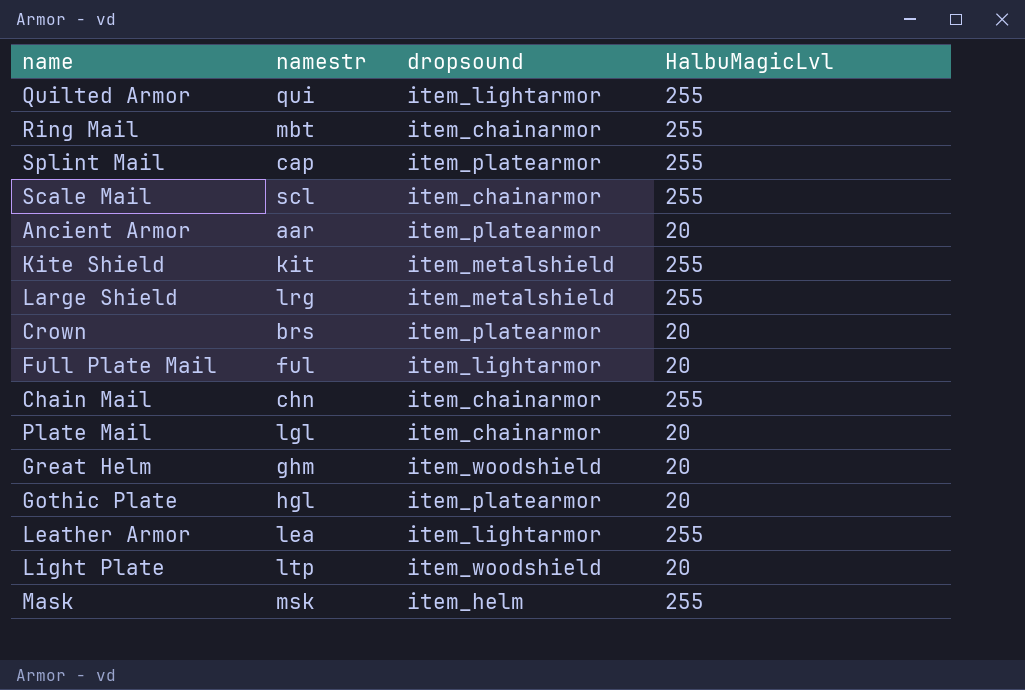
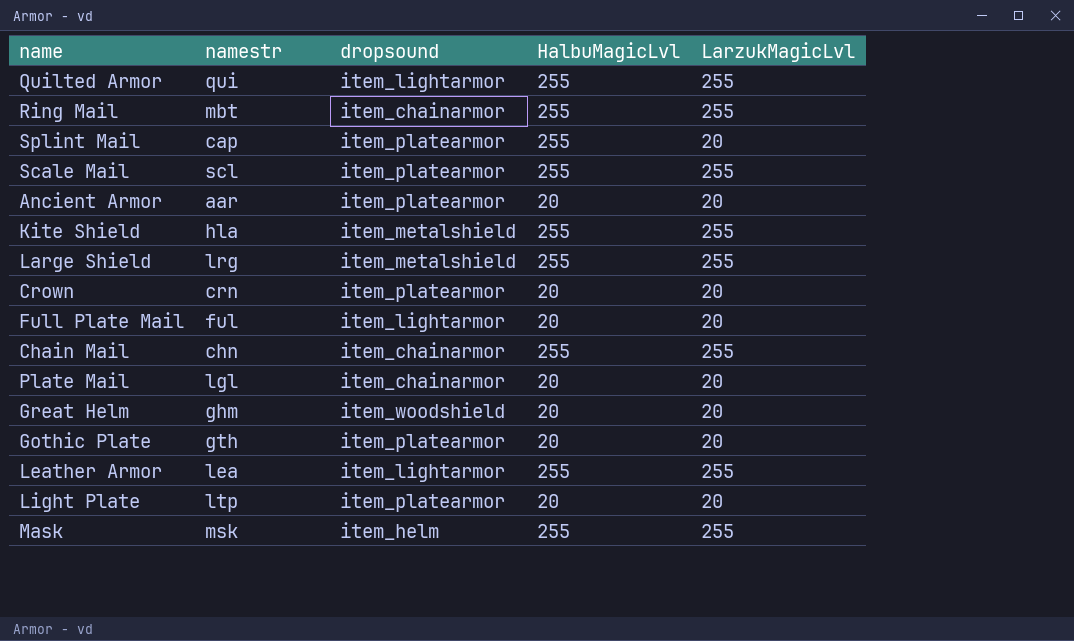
column LarzukMagicLvl | position: none -> 5
Scale Mail | dropsound: item_chainarmor -> item_platearmor
Kite Shield | namestr: kit -> hla
Crown | namestr: brs -> crn
Gothic Plate | namestr: hgl -> gth
Light Plate | dropsound: item_woodshield -> item_platearmor

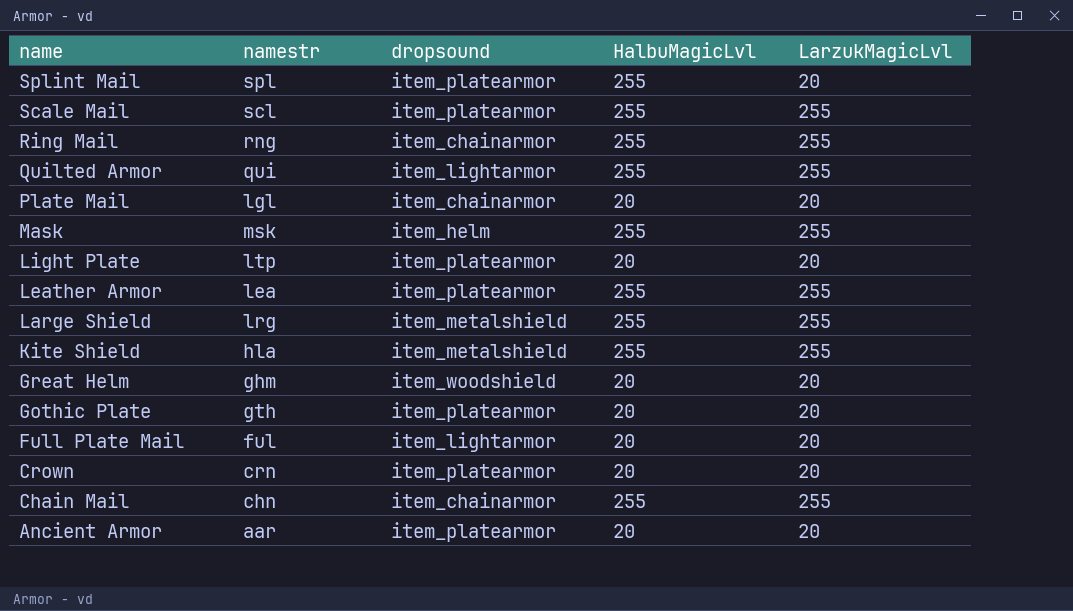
row order: none -> name descending
Splint Mail | namestr: cap -> spl
Ring Mail | namestr: mbt -> rng
Leather Armor | dropsound: item_lightarmor -> item_platearmor

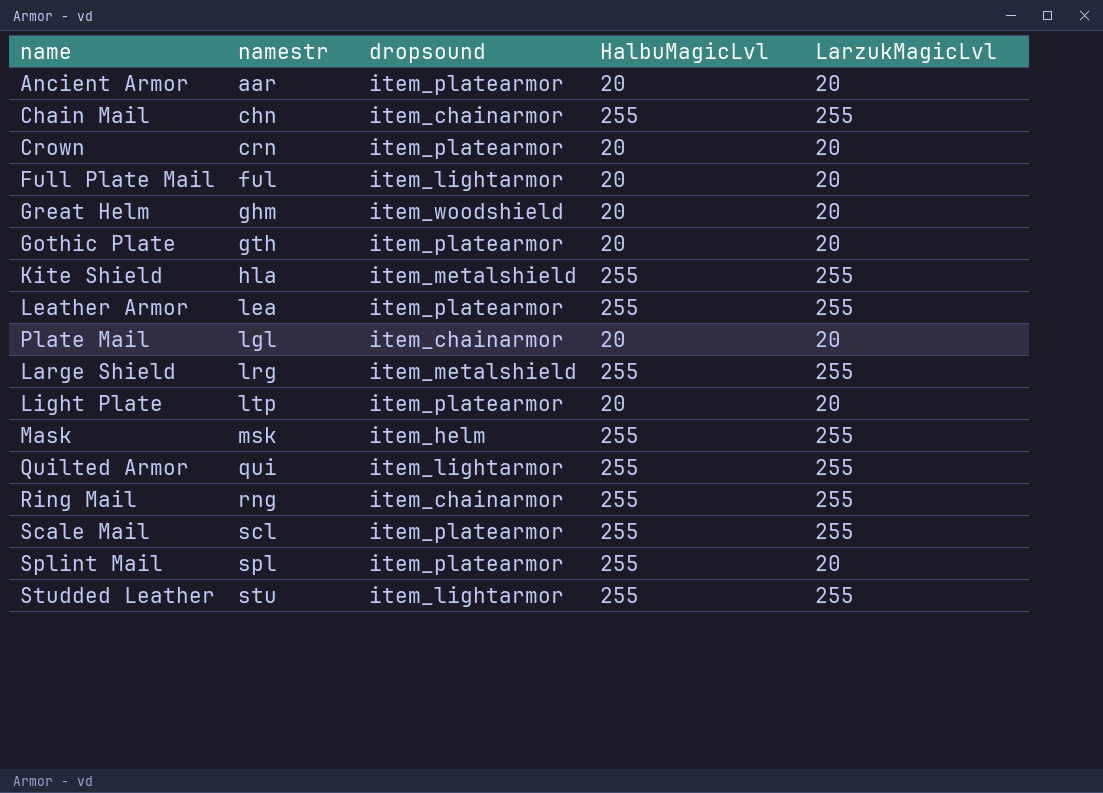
row order: name descending -> namestr ascending
row Studded Leather: none -> stu | item_lightarmor | 255 | 255

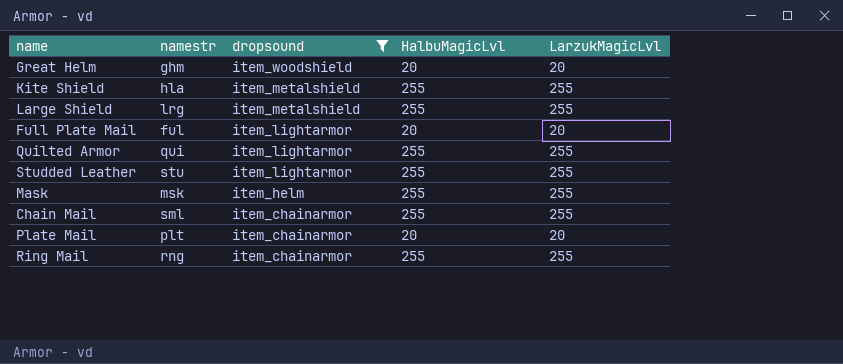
filter: none -> dropsound != item_platearmor
row order: namestr ascending -> dropsound descending
Chain Mail | namestr: chn -> sml
Plate Mail | namestr: lgl -> plt

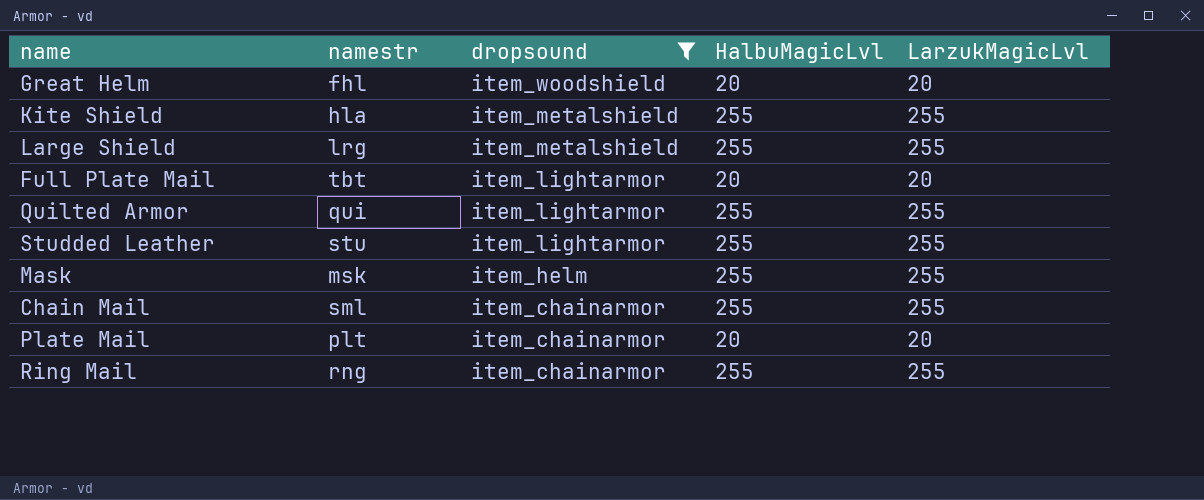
Great Helm | namestr: ghm -> fhl
Full Plate Mail | namestr: ful -> tbt

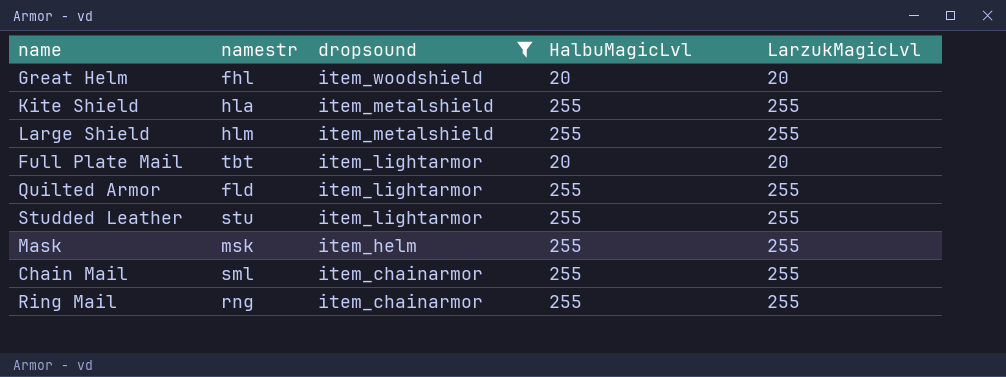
row Plate Mail: plt | item_chainarmor | 20 | 20 -> none
Large Shield | namestr: lrg -> hlm
Quilted Armor | namestr: qui -> fld

